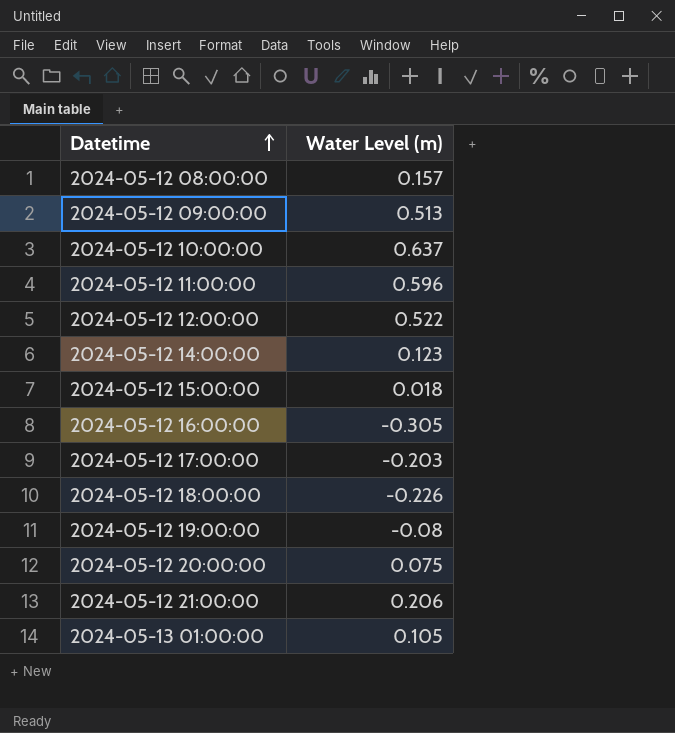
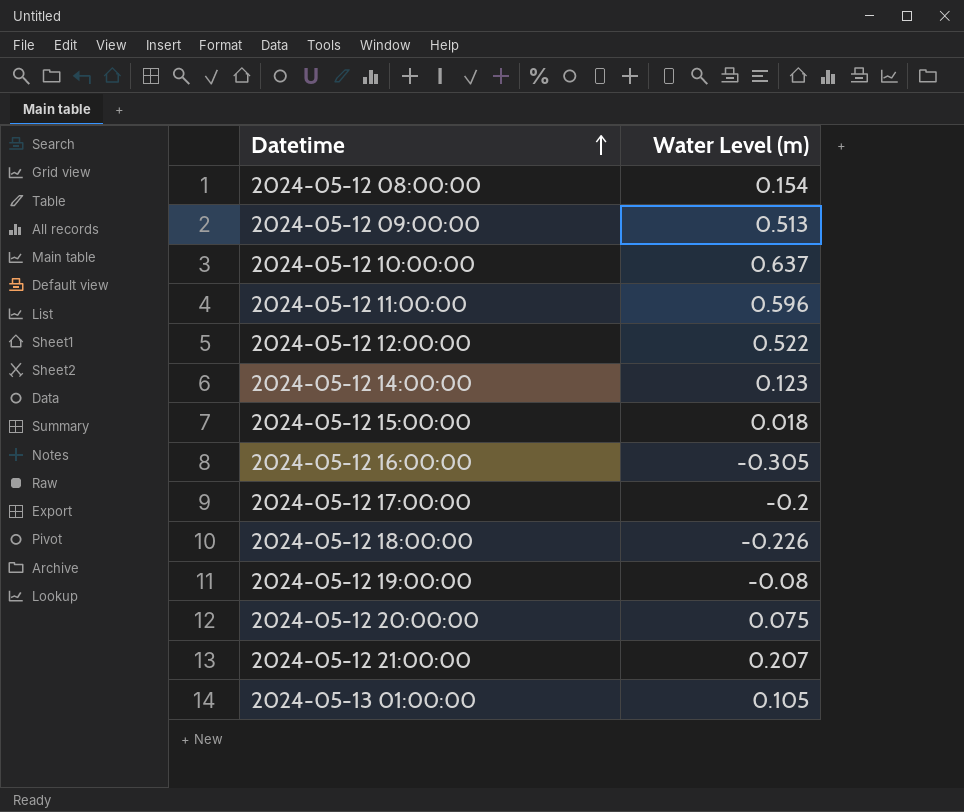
2024-05-12 08:00:00 | Water Level (m): 0.157 -> 0.154
2024-05-12 17:00:00 | Water Level (m): -0.203 -> -0.2
2024-05-12 21:00:00 | Water Level (m): 0.206 -> 0.207

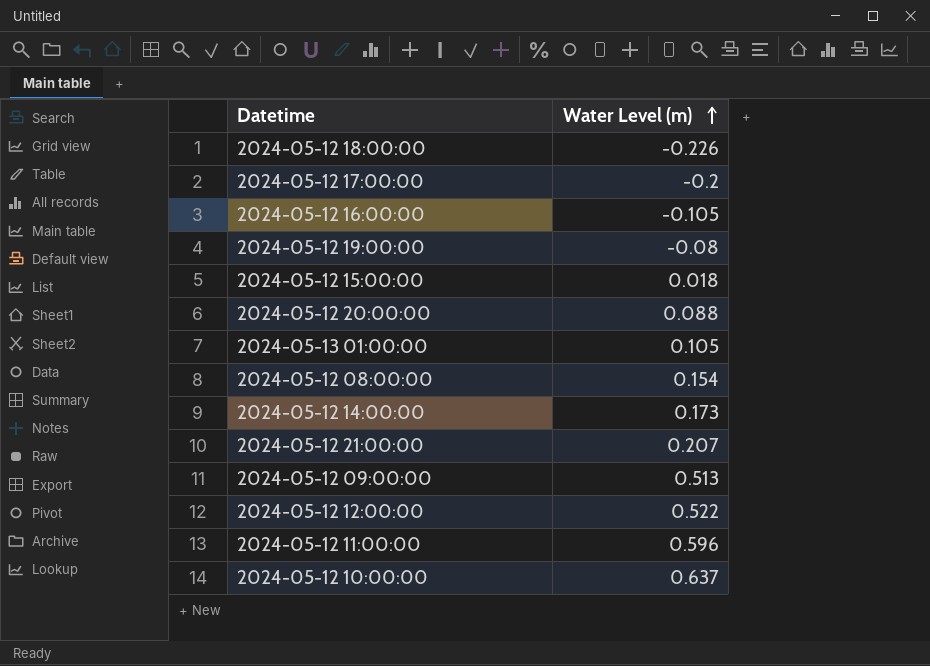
row order: Datetime ascending -> Water Level (m) ascending
2024-05-12 16:00:00 | Water Level (m): -0.305 -> -0.105
2024-05-12 20:00:00 | Water Level (m): 0.075 -> 0.088
2024-05-12 14:00:00 | Water Level (m): 0.123 -> 0.173

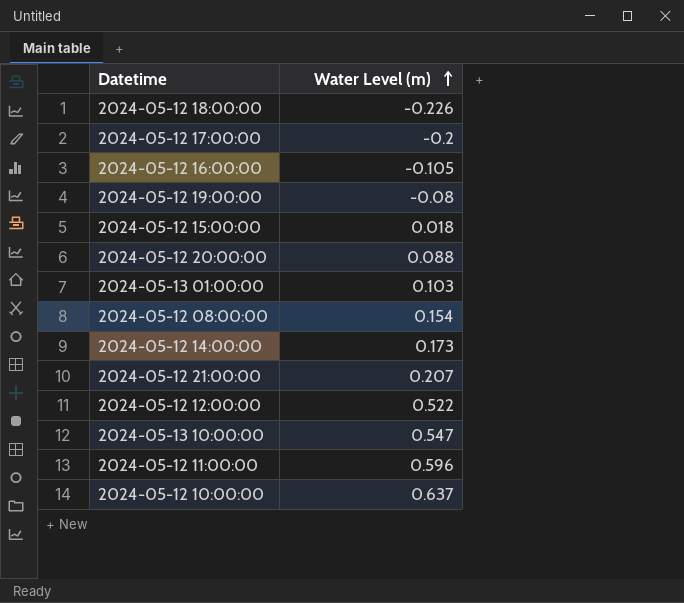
row 2024-05-12 09:00:00: 0.513 -> none
2024-05-13 01:00:00 | Water Level (m): 0.105 -> 0.103
row 2024-05-13 10:00:00: none -> 0.547

